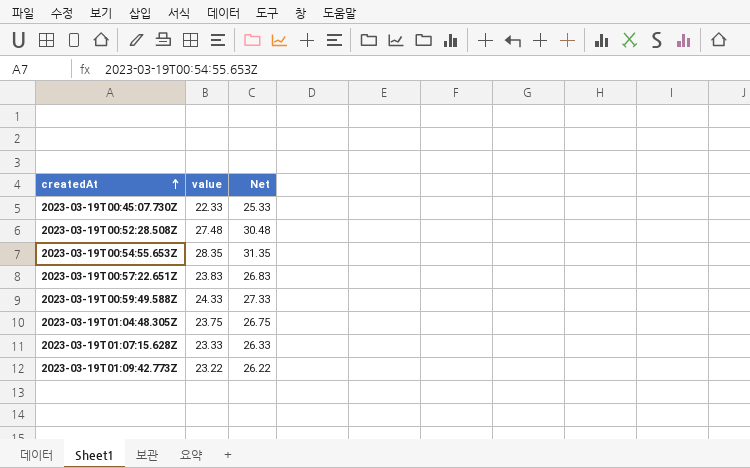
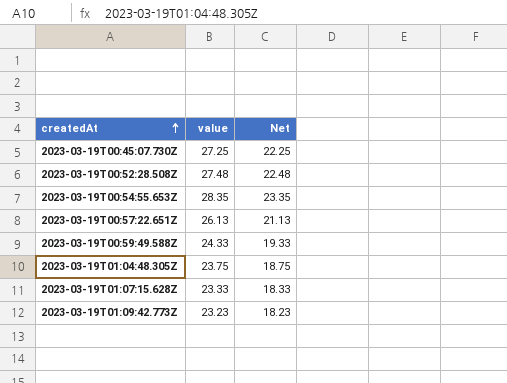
column Net | formula: [value] + 3 -> [value] - 5
2023-03-19T00:45:07.730Z | value: 22.33 -> 27.25
2023-03-19T00:57:22.651Z | value: 23.83 -> 26.13
2023-03-19T01:09:42.773Z | value: 23.22 -> 23.23

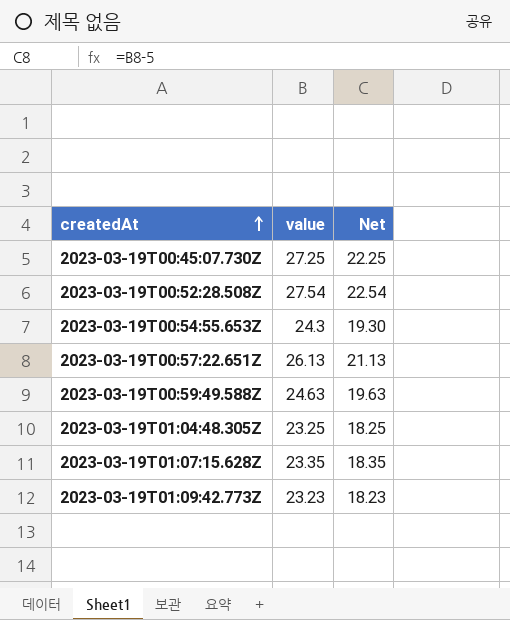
2023-03-19T00:52:28.508Z | value: 27.48 -> 27.54
2023-03-19T00:52:28.508Z | Net: 22.48 -> 22.54
2023-03-19T00:54:55.653Z | value: 28.35 -> 24.3
2023-03-19T00:54:55.653Z | Net: 23.35 -> 19.30
2023-03-19T00:59:49.588Z | value: 24.33 -> 24.63
2023-03-19T00:59:49.588Z | Net: 19.33 -> 19.63
2023-03-19T01:04:48.305Z | value: 23.75 -> 23.25
2023-03-19T01:04:48.305Z | Net: 18.75 -> 18.25
2023-03-19T01:07:15.628Z | value: 23.33 -> 23.35
2023-03-19T01:07:15.628Z | Net: 18.33 -> 18.35

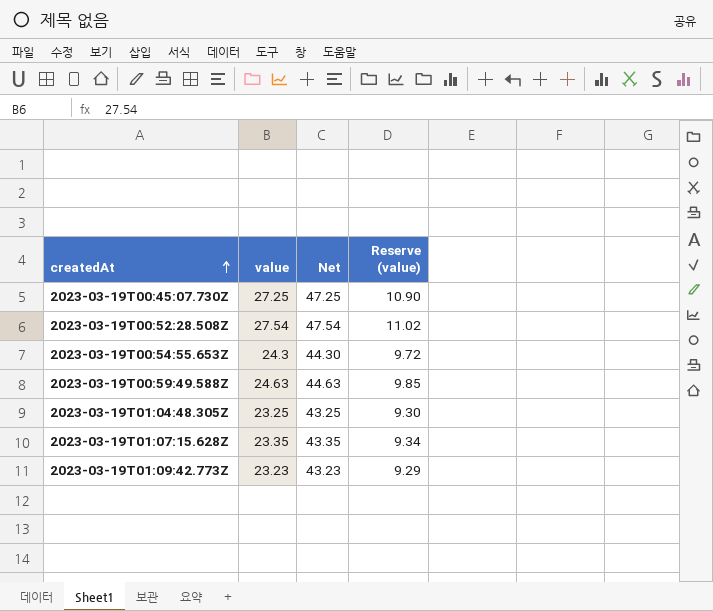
column Net | formula: [value] - 5 -> [value] + 20
column Reserve (value) | formula: none -> [value] * 0.4
row 2023-03-19T00:57:22.651Z: 26.13 | 21.13 -> none

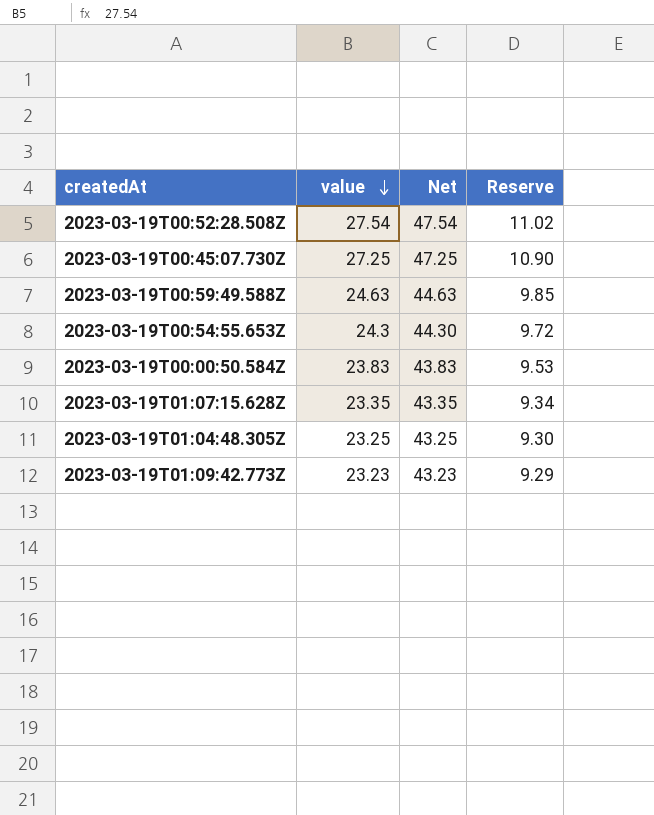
row order: createdAt ascending -> value descending
column name: Reserve (value) -> Reserve
row 2023-03-19T00:00:50.584Z: none -> 23.83 | 43.83 | 9.53

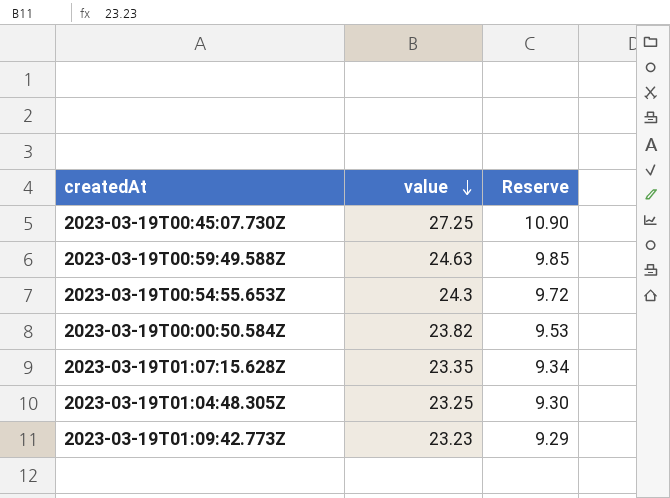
column Net | formula: [value] + 20 -> none
row 2023-03-19T00:52:28.508Z: 27.54 | 47.54 | 11.02 -> none
2023-03-19T00:00:50.584Z | value: 23.83 -> 23.82

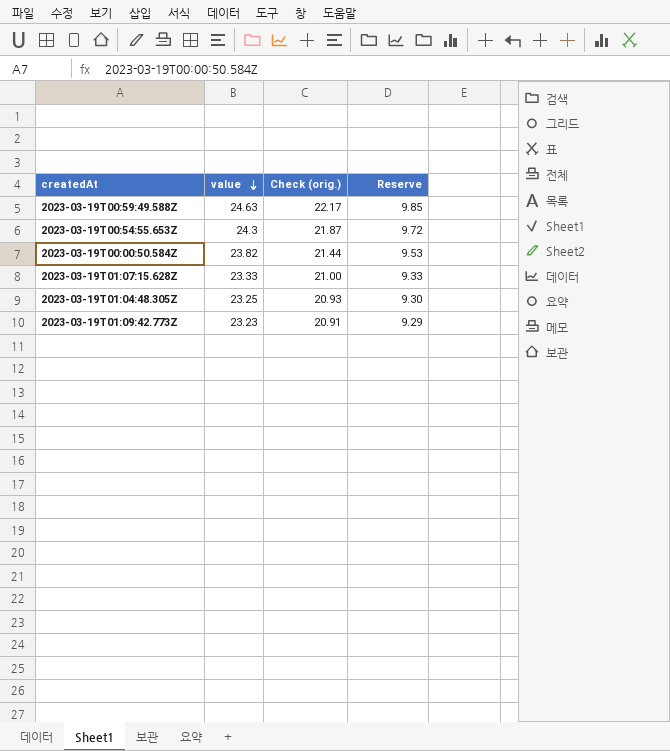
column Check (orig.) | formula: none -> [value] * 0.9
row 2023-03-19T00:45:07.730Z: 27.25 | 10.90 -> none
2023-03-19T01:07:15.628Z | value: 23.35 -> 23.33
2023-03-19T01:07:15.628Z | Reserve: 9.34 -> 9.33

